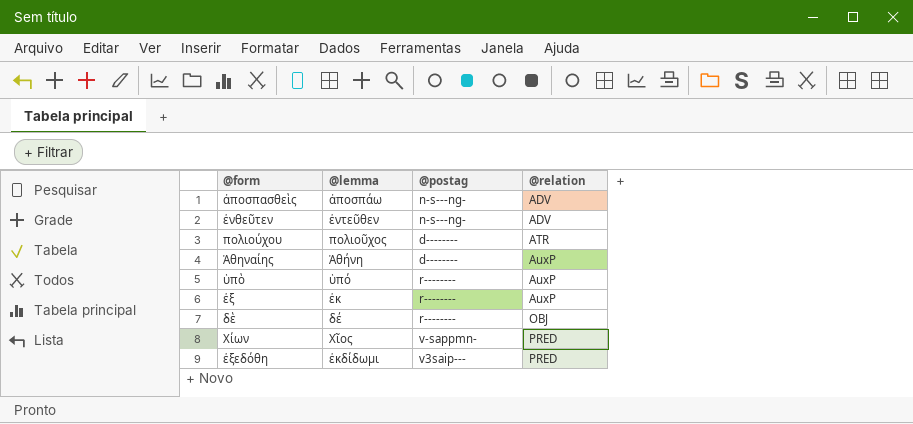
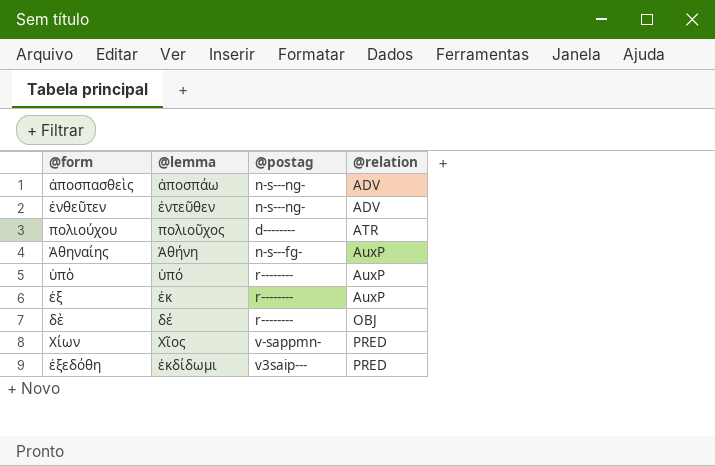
Ἀθηναίης | @postag: d-------- -> n-s---fg-

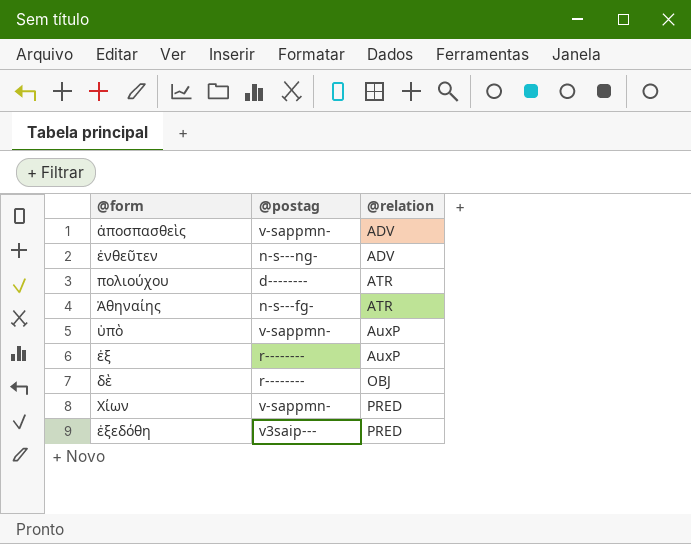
column @lemma | position: 2 -> none
ἀποσπασθεὶς | @postag: n-s---ng- -> v-sappmn-
Ἀθηναίης | @relation: AuxP -> ATR
ὑπὸ | @postag: r-------- -> v-sappmn-

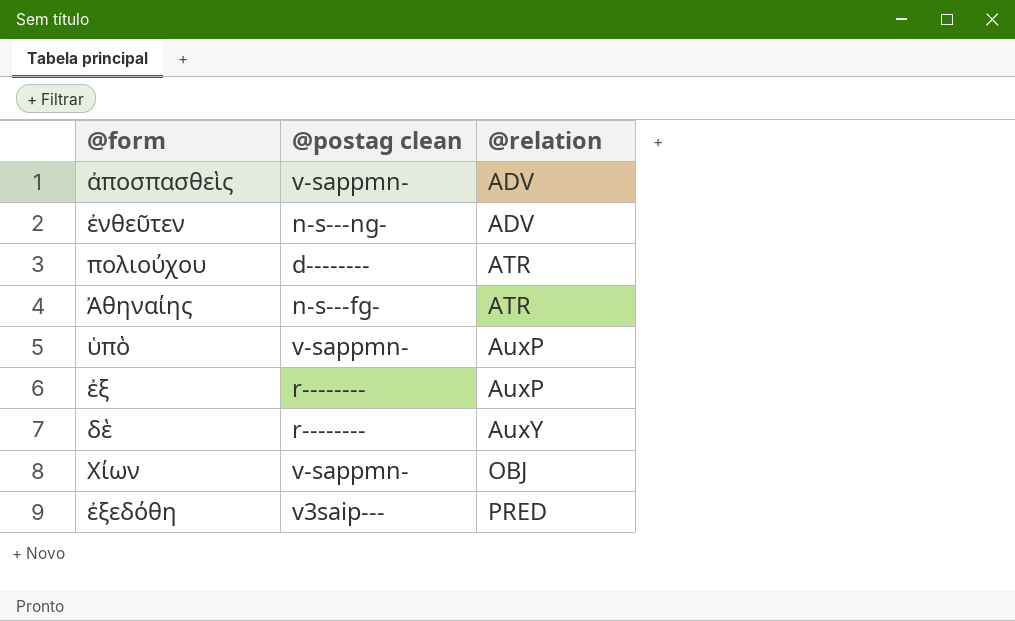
column name: @postag -> @postag clean
δὲ | @relation: OBJ -> AuxY
Χίων | @relation: PRED -> OBJ

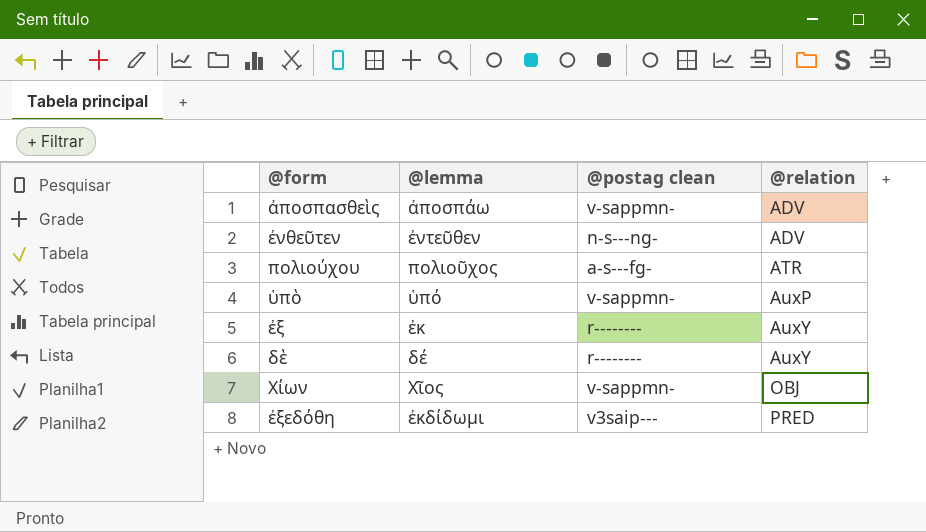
column @lemma | position: none -> 2
row Ἀθηναίης: n-s---fg- | ATR -> none
πολιούχου | @postag clean: d-------- -> a-s---fg-
ἐξ | @relation: AuxP -> AuxY

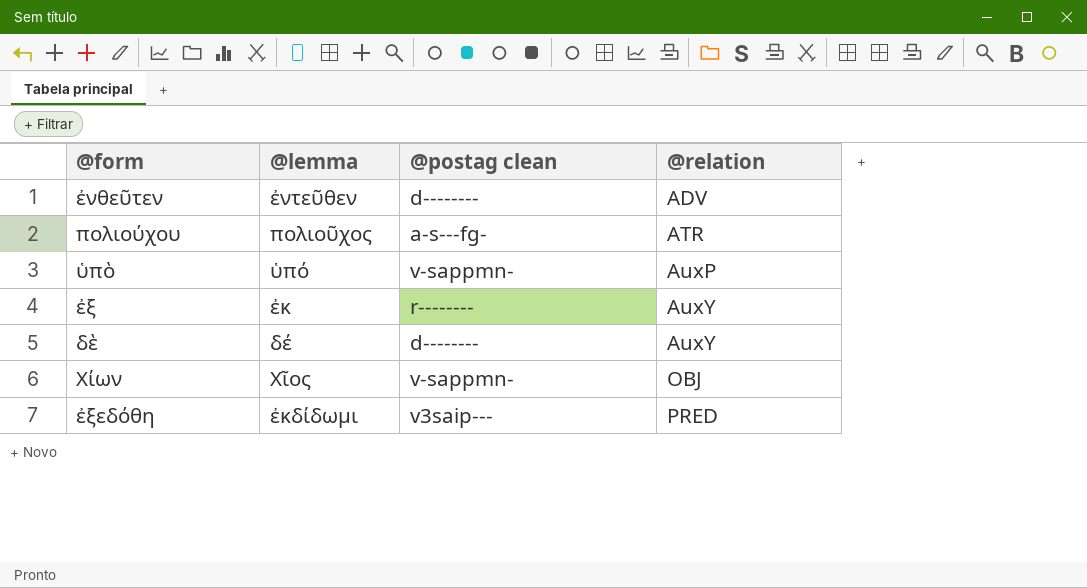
row ἀποσπασθεὶς: ἀποσπάω | v-sappmn- | ADV -> none
ἐνθεῦτεν | @postag clean: n-s---ng- -> d--------
δὲ | @postag clean: r-------- -> d--------

